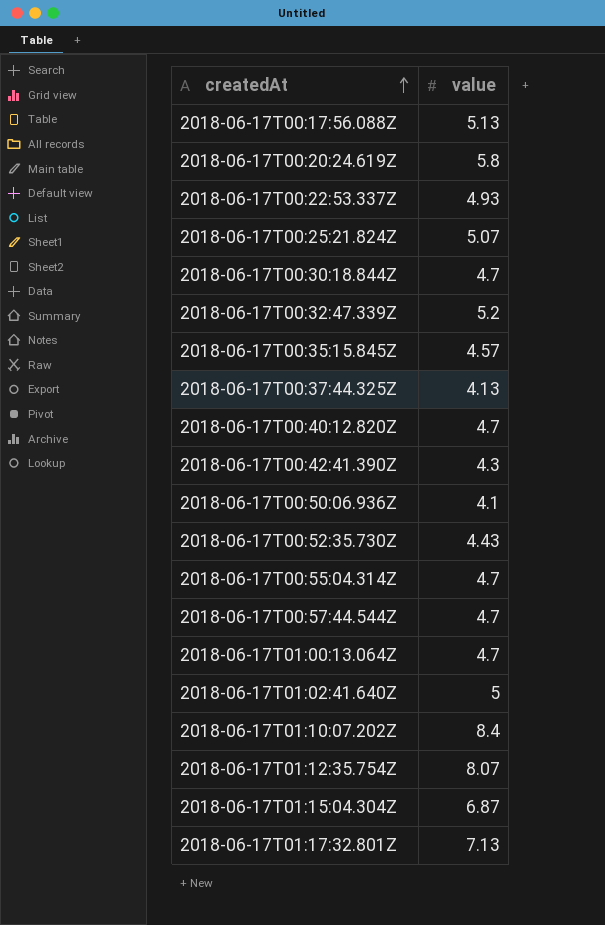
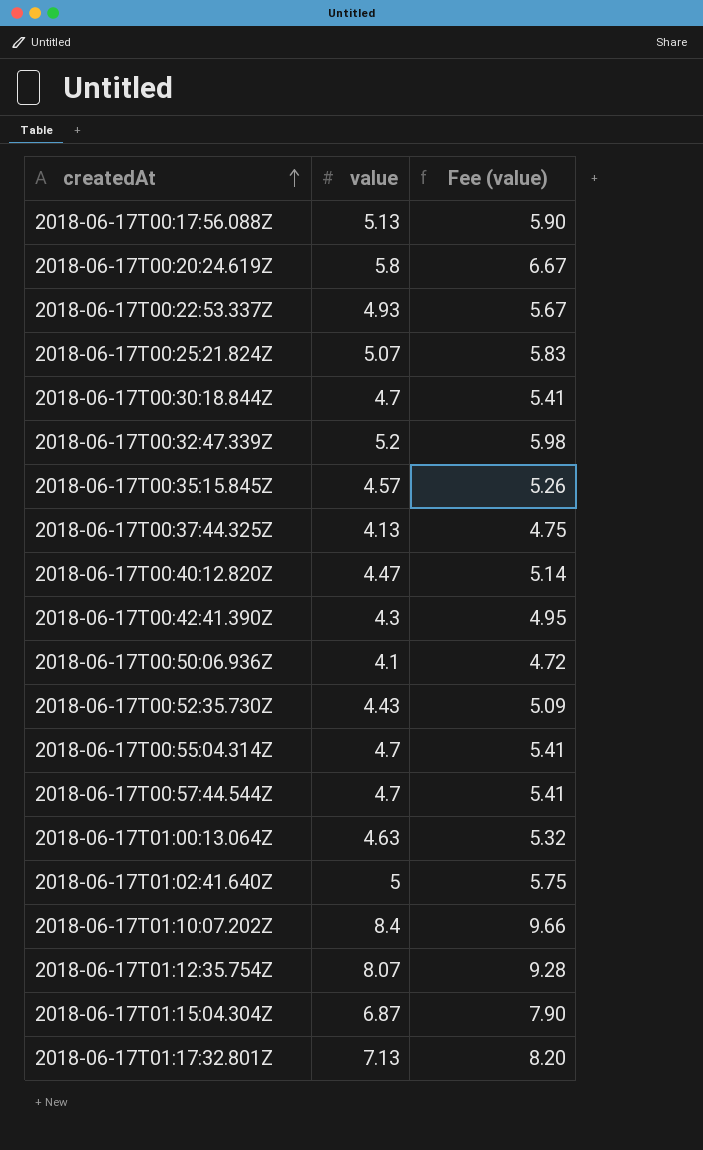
column Fee (value) | formula: none -> [value] * 1.15
2018-06-17T00:40:12.820Z | value: 4.7 -> 4.47
2018-06-17T01:00:13.064Z | value: 4.7 -> 4.63

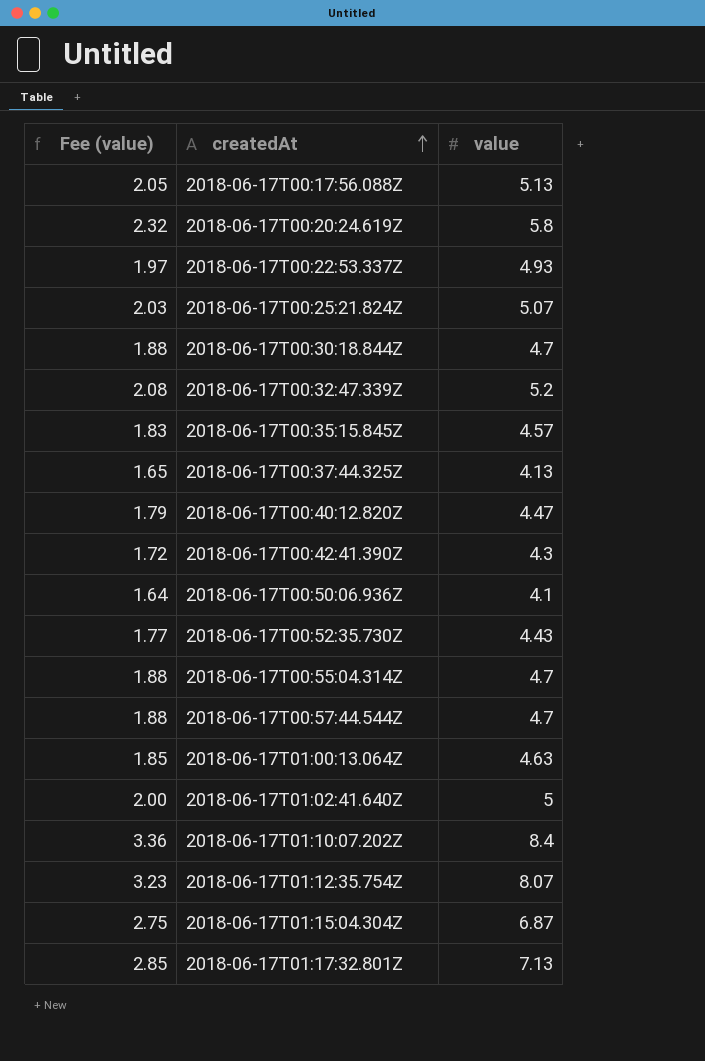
column Fee (value) | formula: [value] * 1.15 -> [value] * 0.4
column Fee (value) | position: 3 -> 1

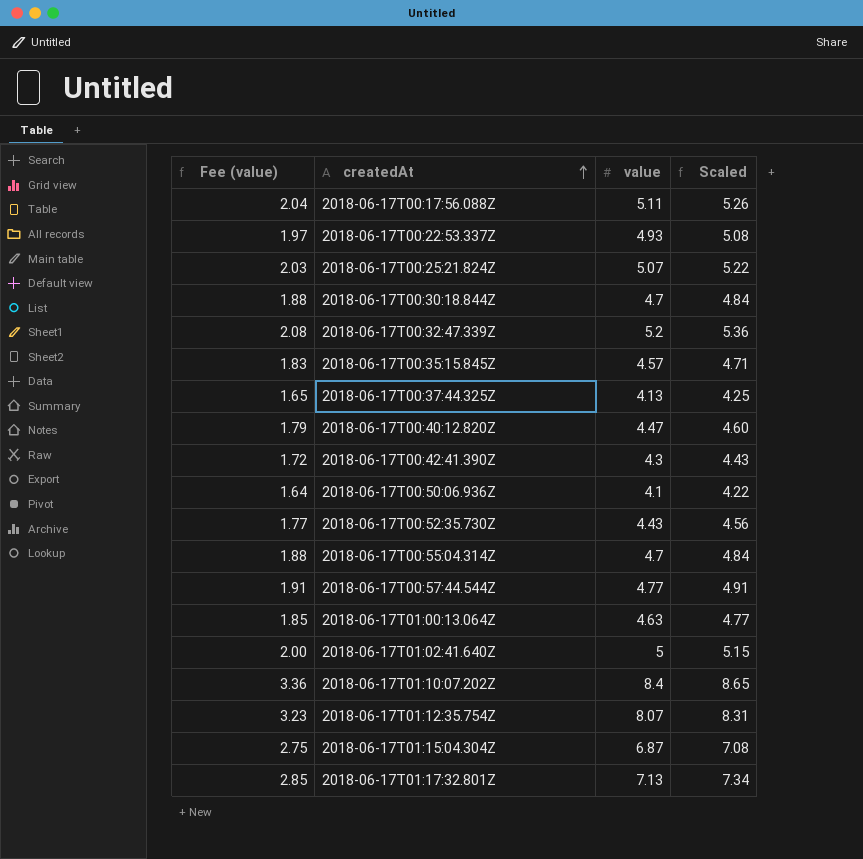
column Scaled | formula: none -> [value] * 1.03
row 2018-06-17T00:20:24.619Z: 2.32 | 5.8 -> none
2018-06-17T00:17:56.088Z | Fee (value): 2.05 -> 2.04
2018-06-17T00:17:56.088Z | value: 5.13 -> 5.11
2018-06-17T00:57:44.544Z | Fee (value): 1.88 -> 1.91
2018-06-17T00:57:44.544Z | value: 4.7 -> 4.77

